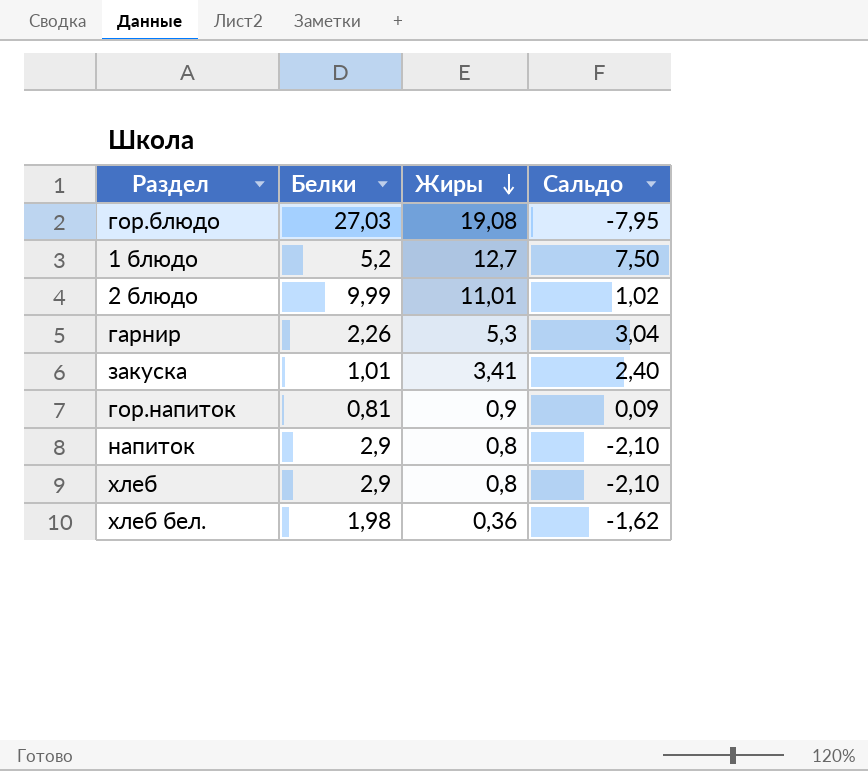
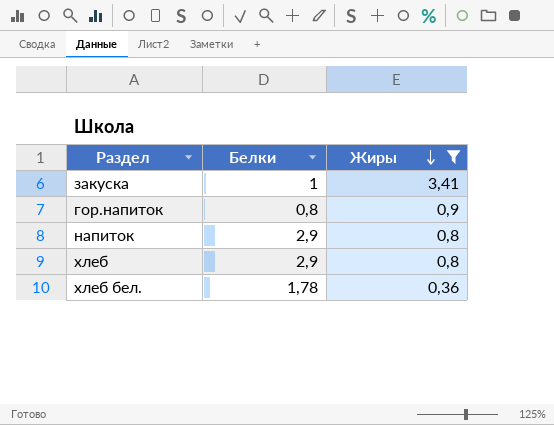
filter: none -> Жиры <= 3,41
column Сальдо | formula: [Жиры] - [Белки] -> none
закуска | Белки: 1,01 -> 1
гор.напиток | Белки: 0,81 -> 0,8
хлеб бел. | Белки: 1,98 -> 1,78

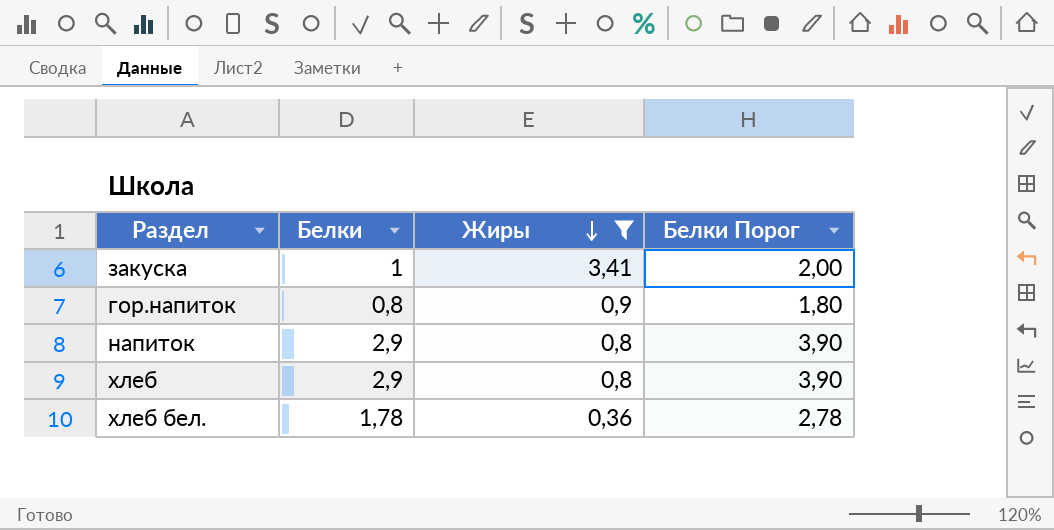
column Белки Порог | formula: none -> [Белки] + 1

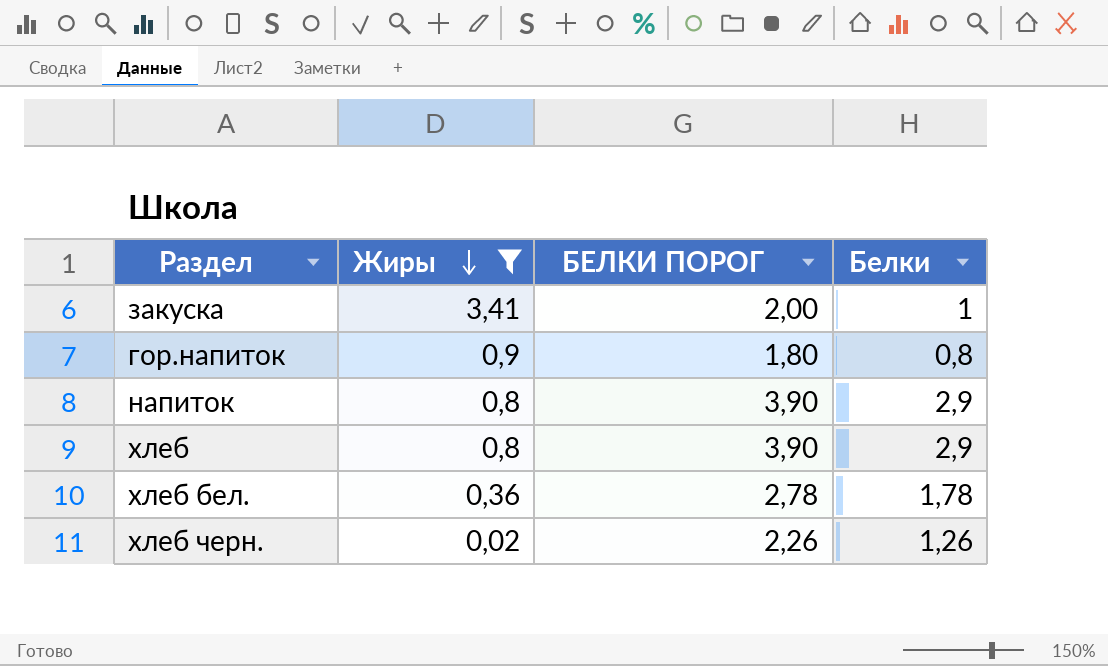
column name: Белки Порог -> БЕЛКИ ПОРОГ
column Белки | position: 2 -> 4
row хлеб черн.: none -> 0,02 | 2,26 | 1,26

